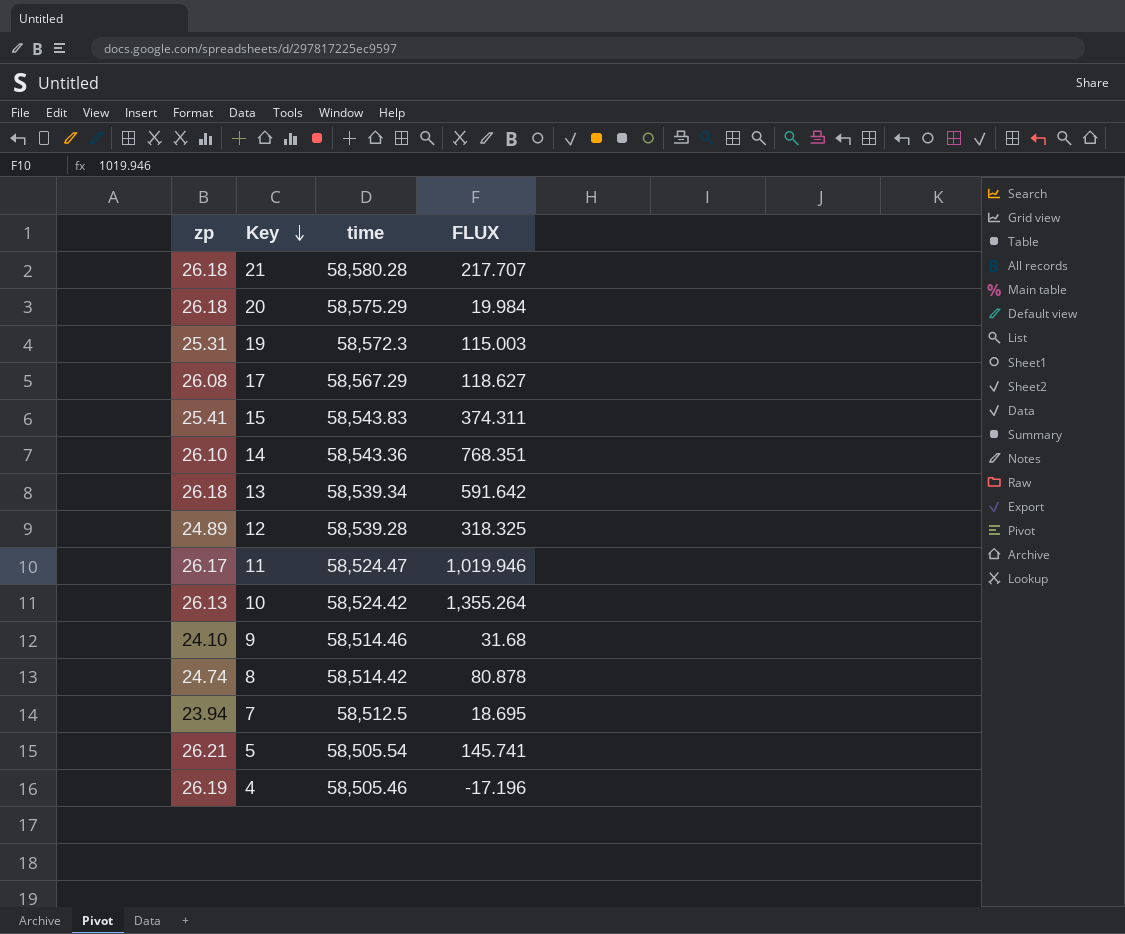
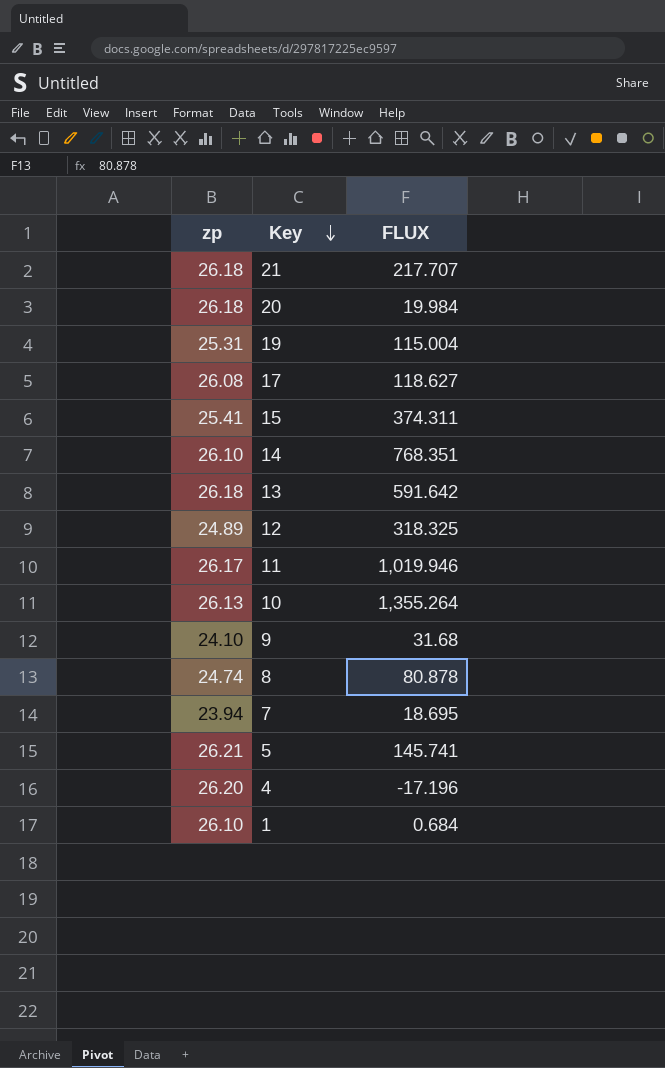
column time | position: 3 -> none
19 | FLUX: 115.003 -> 115.004
4 | zp: 26.19 -> 26.20
row 1: none -> 26.10 | 0.684

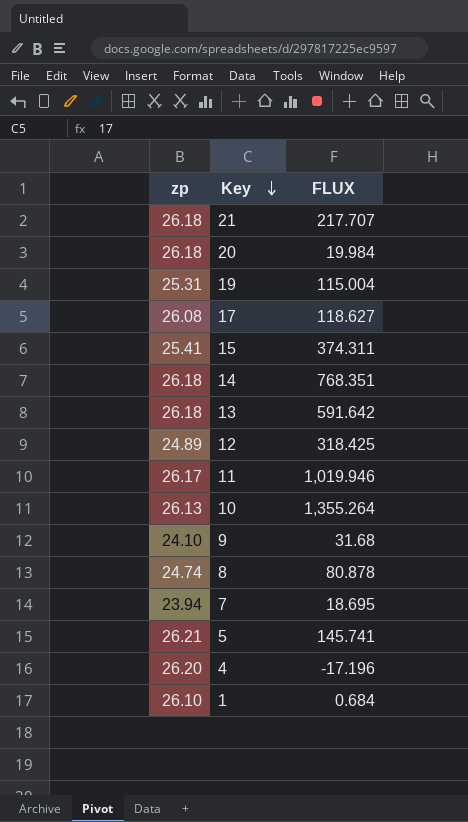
14 | zp: 26.10 -> 26.18
12 | FLUX: 318.325 -> 318.425

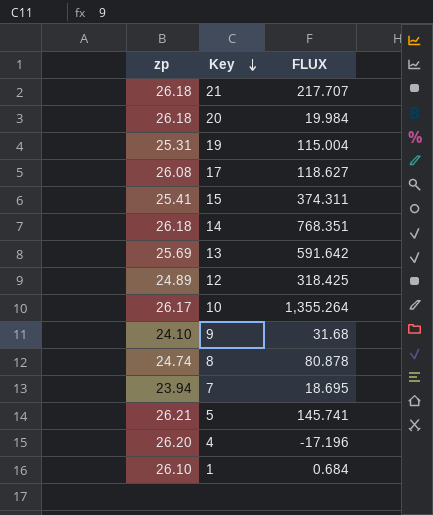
row 11: 26.17 | 1,019.946 -> none
13 | zp: 26.18 -> 25.69
10 | zp: 26.13 -> 26.17

